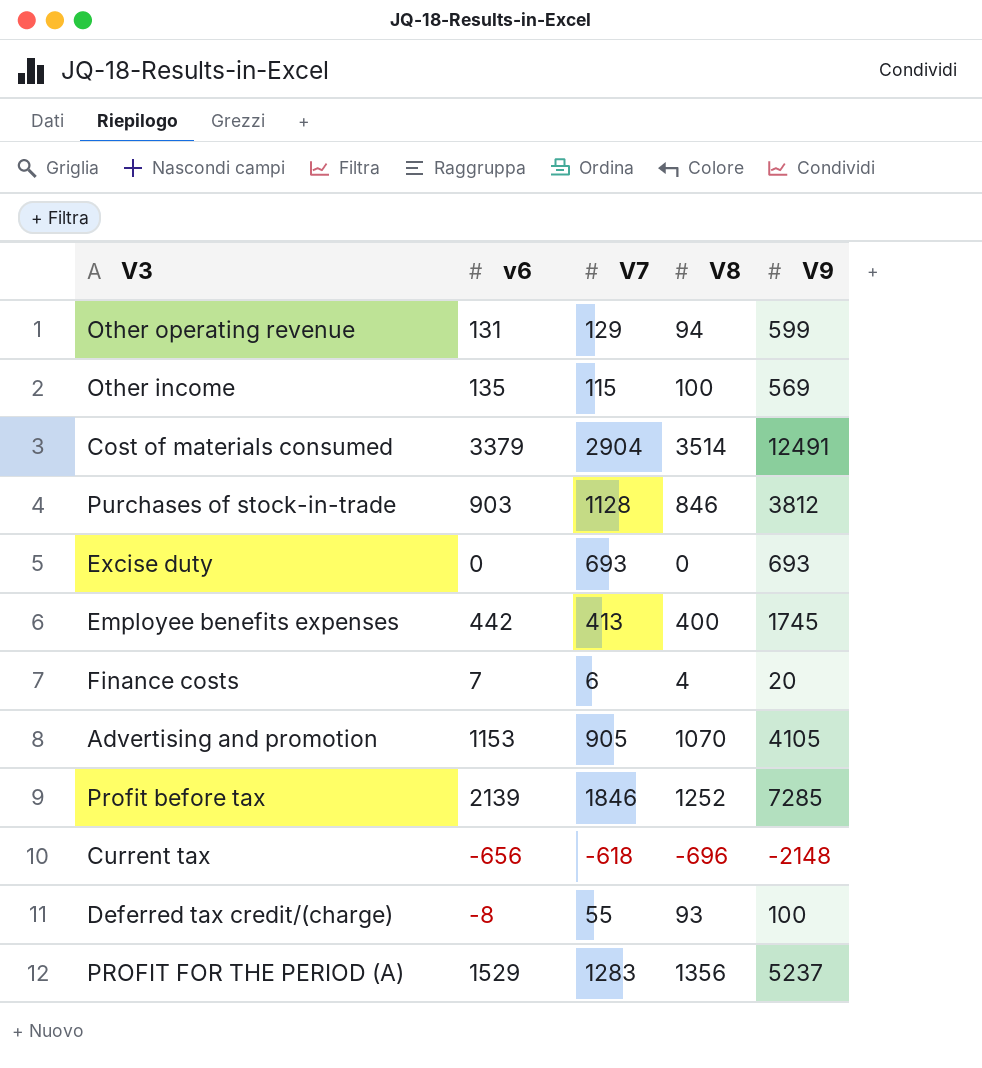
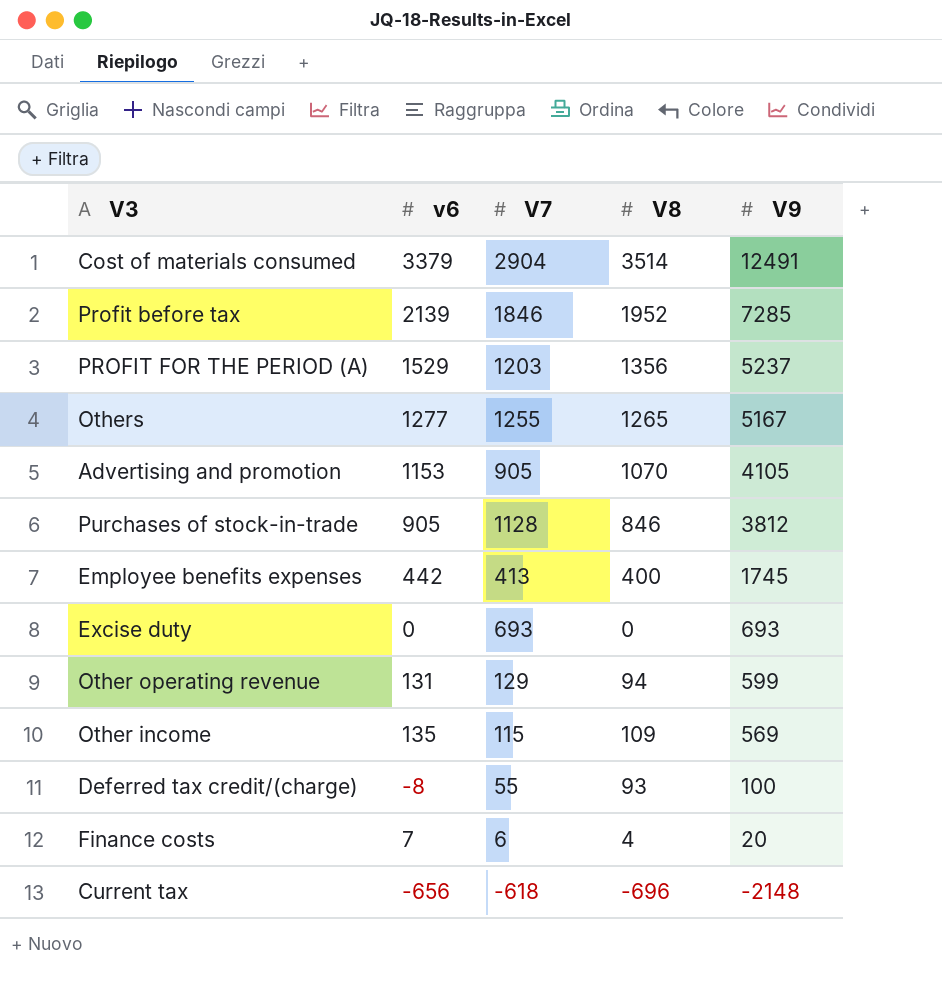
row order: none -> V9 descending
Profit before tax | V8: 1252 -> 1952
PROFIT FOR THE PERIOD (A) | V7: 1283 -> 1203
row Others: none -> 1277 | 1255 | 1265 | 5167
Purchases of stock-in-trade | v6: 903 -> 905
Other income | V8: 100 -> 109

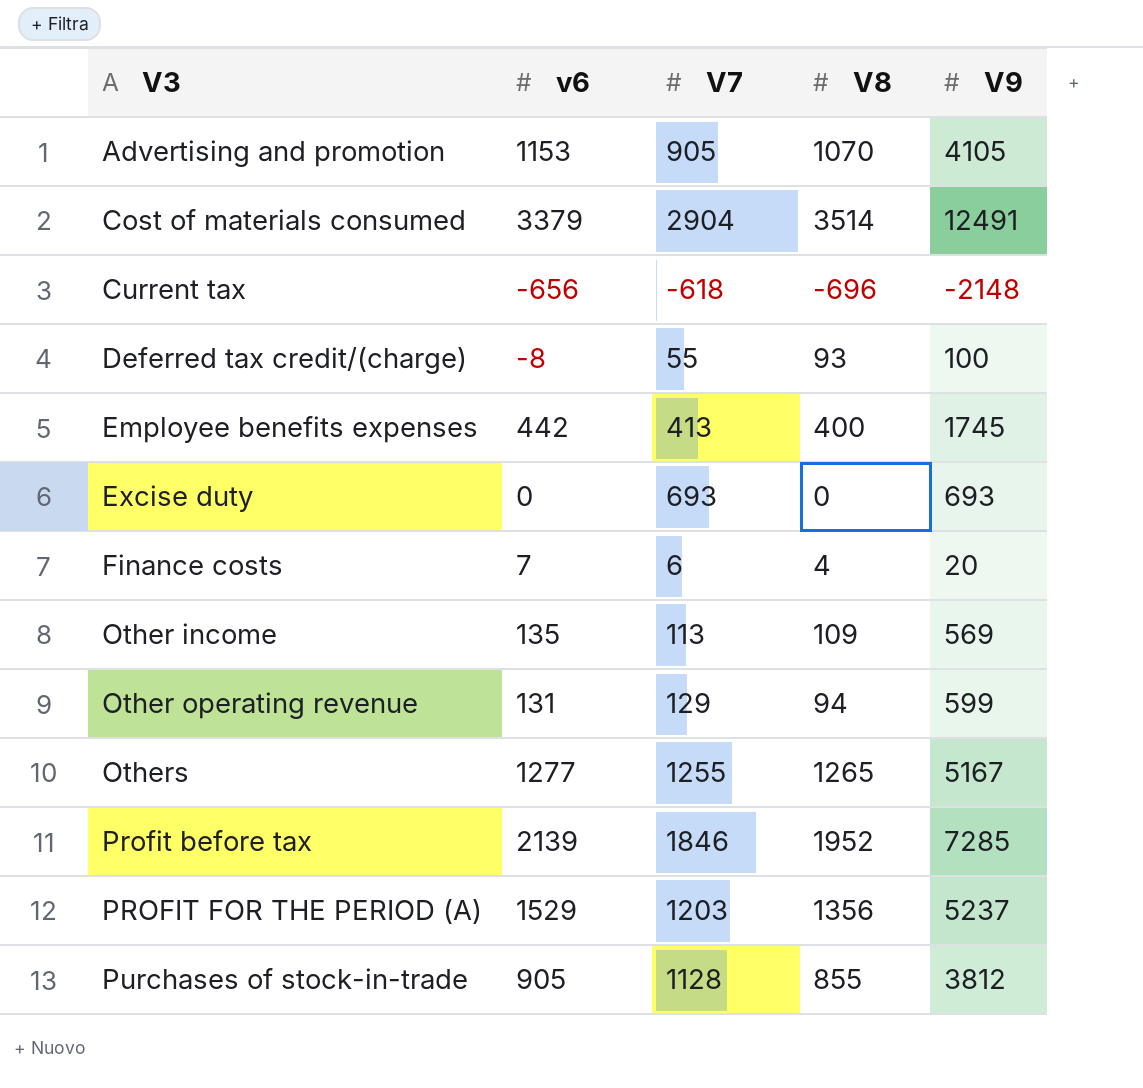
row order: V9 descending -> V3 ascending
Other income | V7: 115 -> 113
Purchases of stock-in-trade | V8: 846 -> 855

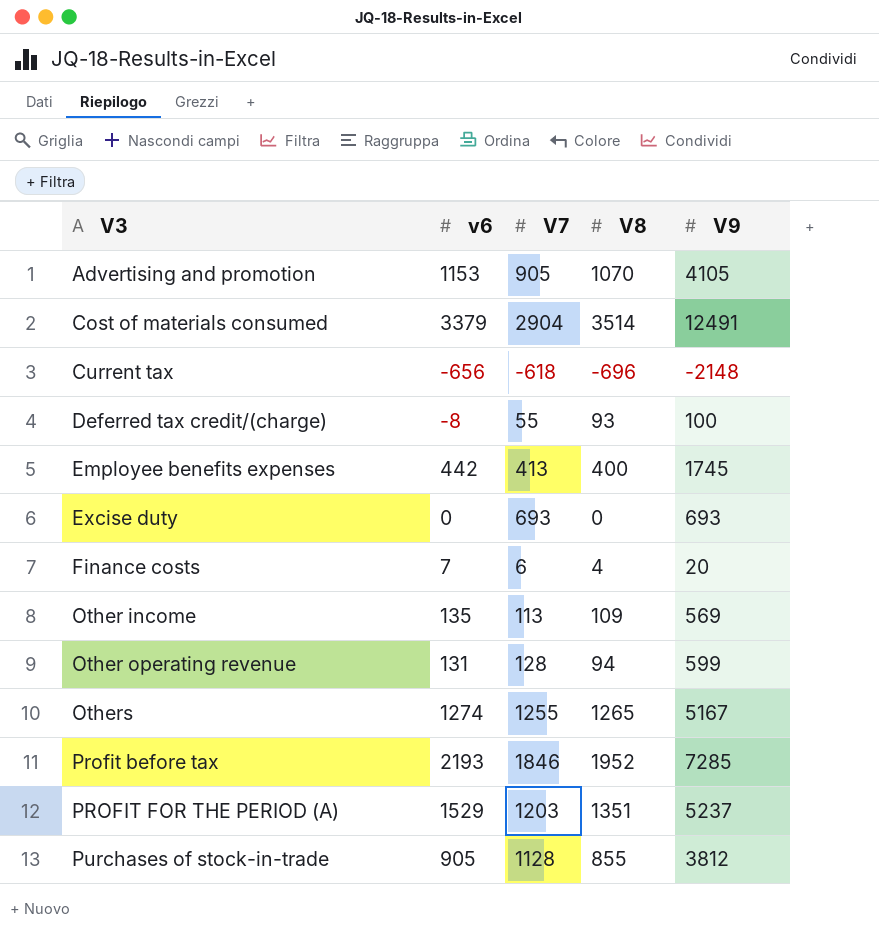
Other operating revenue | V7: 129 -> 128
Others | v6: 1277 -> 1274
Profit before tax | v6: 2139 -> 2193
PROFIT FOR THE PERIOD (A) | V8: 1356 -> 1351

